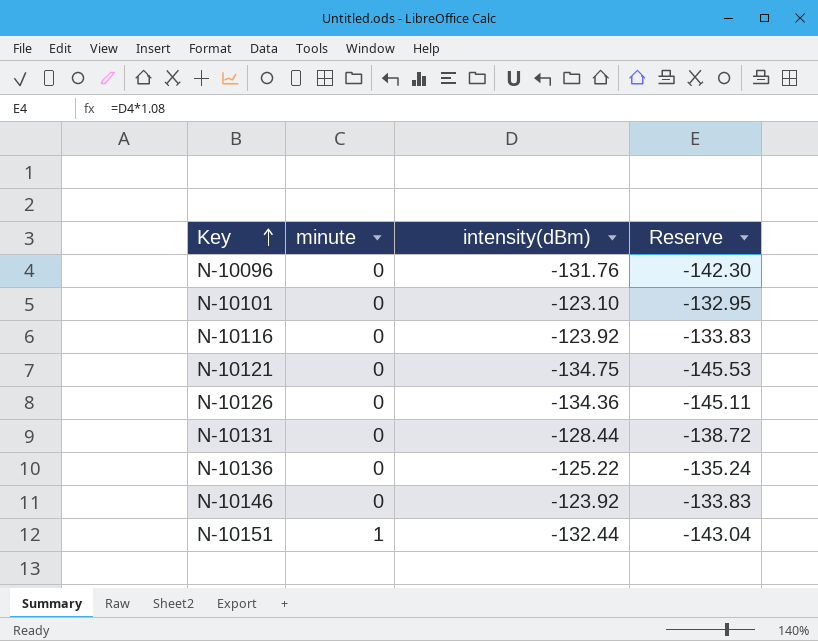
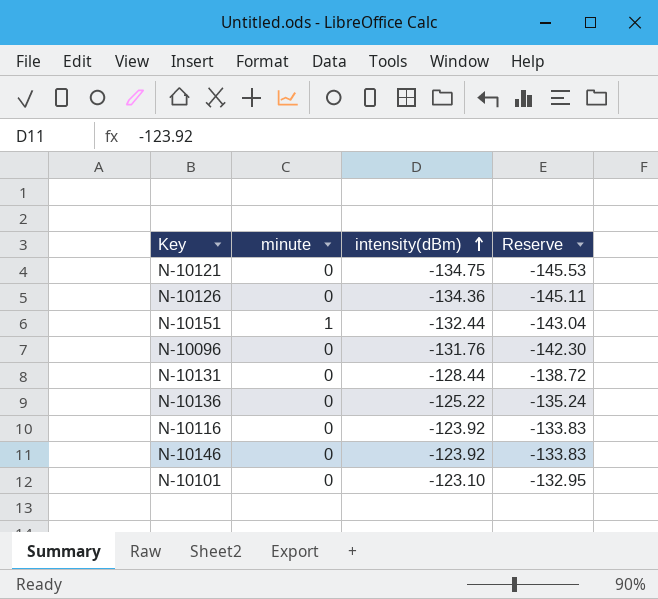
row order: Key ascending -> intensity(dBm) ascending

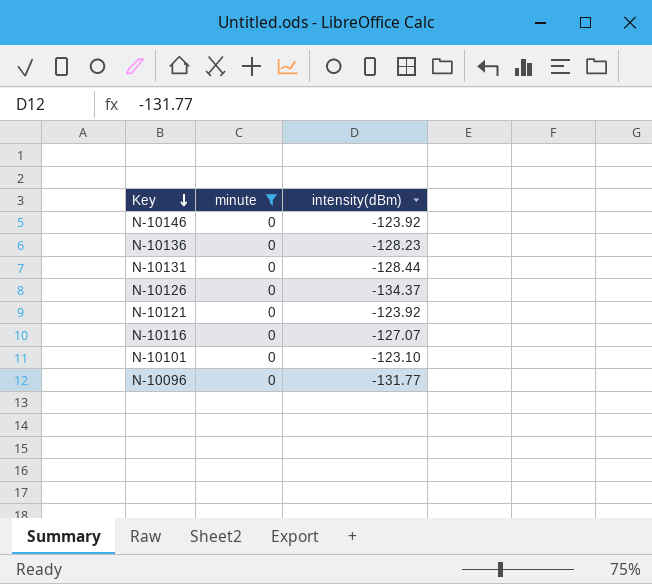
filter: none -> minute = 0
row order: intensity(dBm) ascending -> Key descending
column Reserve | formula: [intensity(dBm)] * 1.08 -> none
N-10136 | intensity(dBm): -125.22 -> -128.23
N-10126 | intensity(dBm): -134.36 -> -134.37
N-10121 | intensity(dBm): -134.75 -> -123.92
N-10116 | intensity(dBm): -123.92 -> -127.07
N-10096 | intensity(dBm): -131.76 -> -131.77

